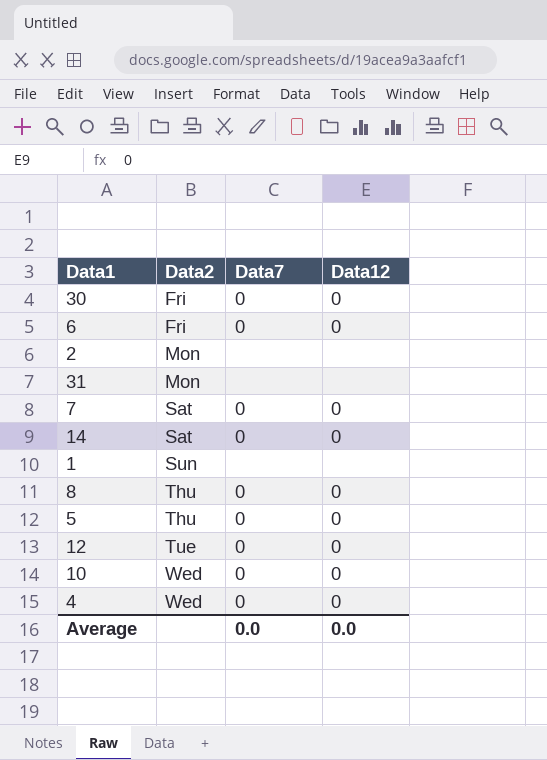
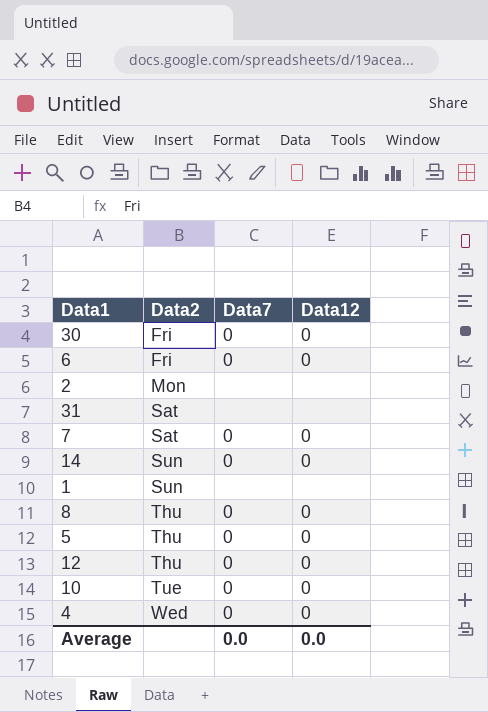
31 | Data2: Mon -> Sat
14 | Data2: Sat -> Sun
12 | Data2: Tue -> Thu
10 | Data2: Wed -> Tue

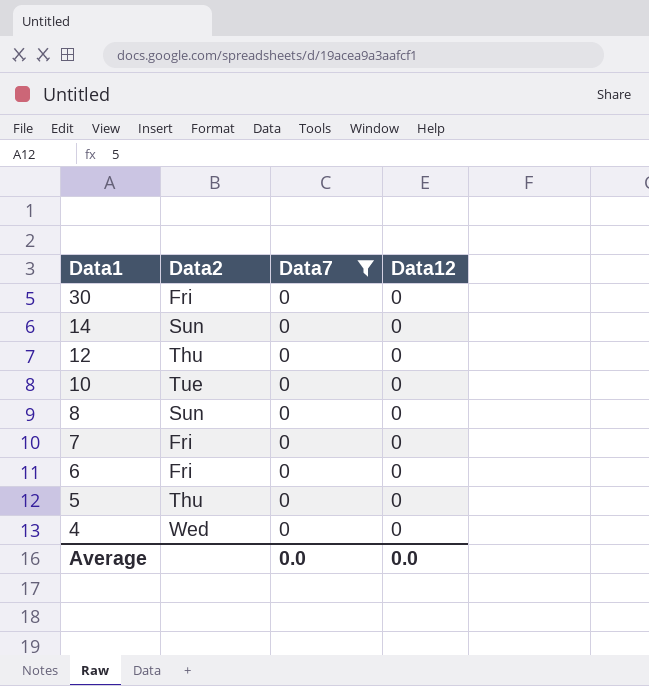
filter: none -> Data7 = 0
row order: Data2 ascending -> Data1 descending
8 | Data2: Thu -> Sun
7 | Data2: Sat -> Fri

